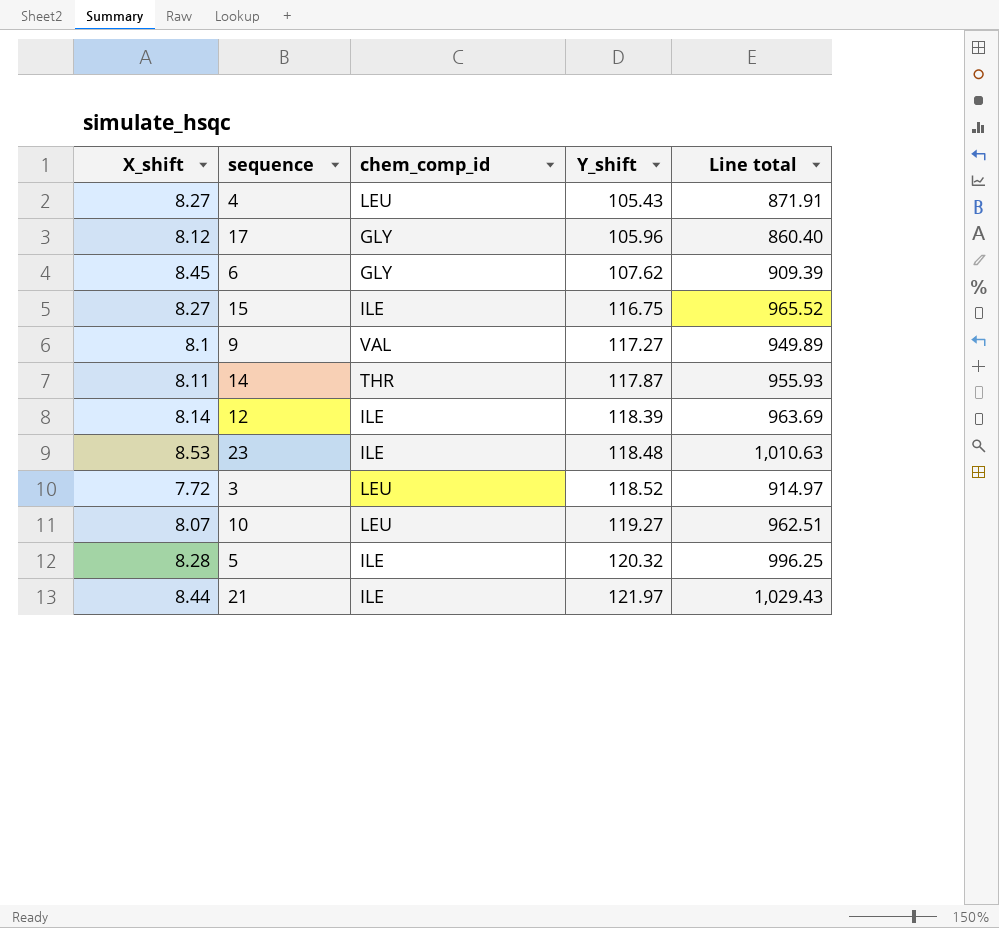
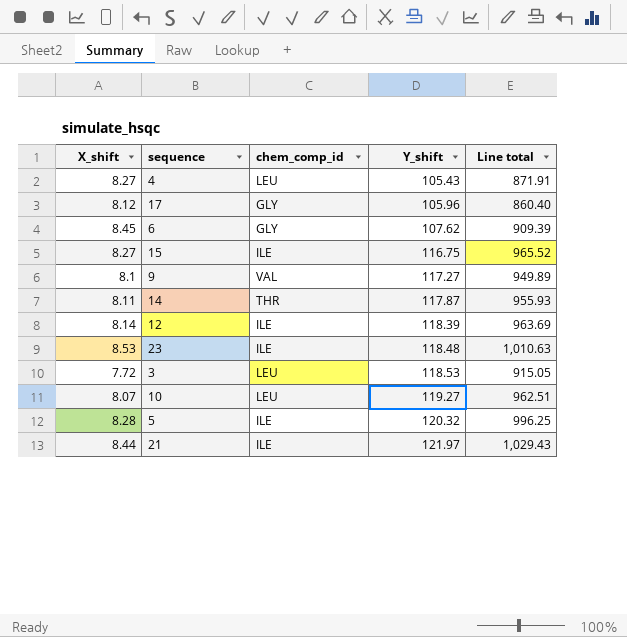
3 | Y_shift: 118.52 -> 118.53
3 | Line total: 914.97 -> 915.05

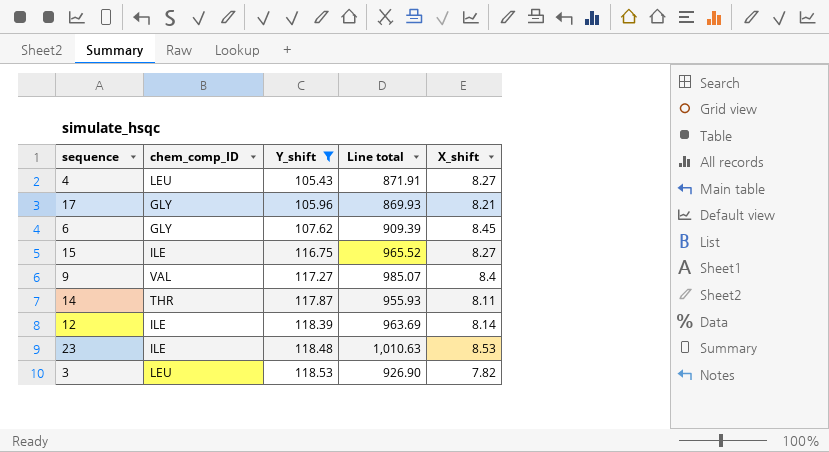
filter: none -> Y_shift <= 118.53
column name: chem_comp_id -> chem_comp_ID
column X_shift | position: 1 -> 5
17 | Line total: 860.40 -> 869.93
17 | X_shift: 8.12 -> 8.21
9 | Line total: 949.89 -> 985.07
9 | X_shift: 8.1 -> 8.4
3 | Line total: 915.05 -> 926.90
3 | X_shift: 7.72 -> 7.82

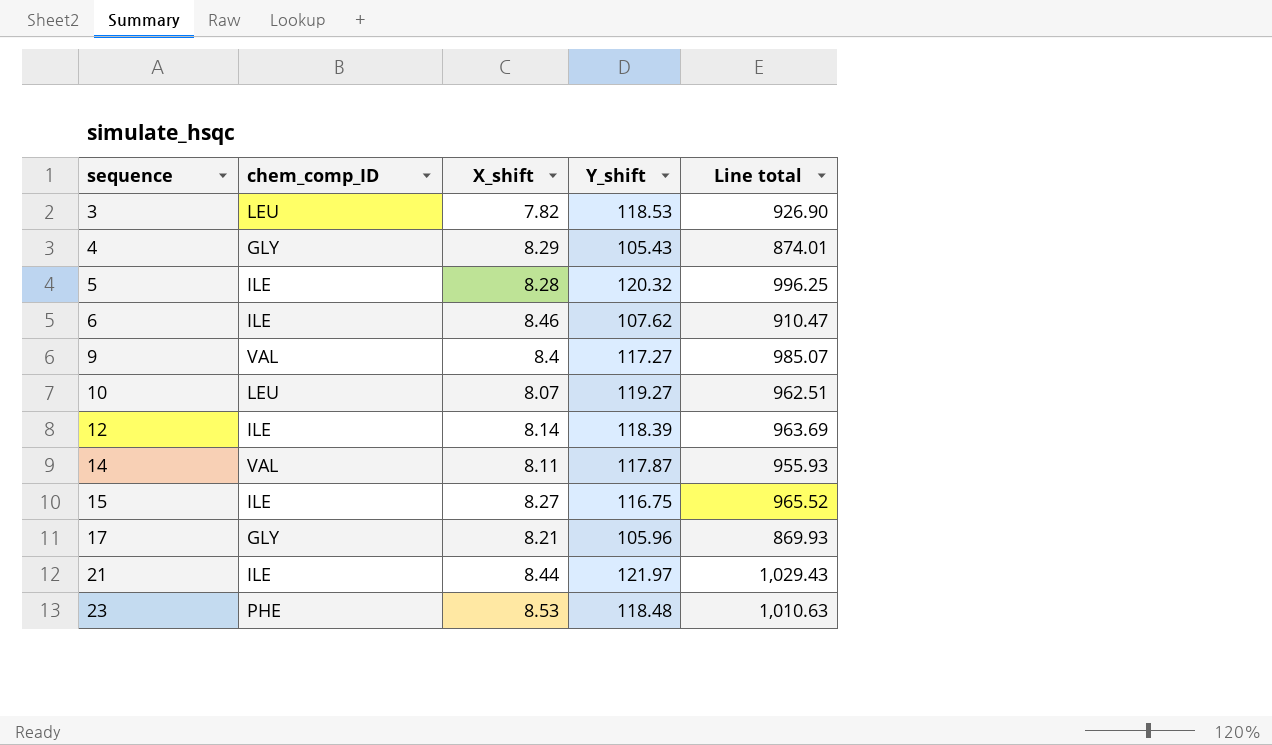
filter: Y_shift <= 118.53 -> none
row order: Y_shift ascending -> sequence ascending
column X_shift | position: 5 -> 3
4 | chem_comp_ID: LEU -> GLY
4 | X_shift: 8.27 -> 8.29
4 | Line total: 871.91 -> 874.01
6 | chem_comp_ID: GLY -> ILE
6 | X_shift: 8.45 -> 8.46
6 | Line total: 909.39 -> 910.47
14 | chem_comp_ID: THR -> VAL
23 | chem_comp_ID: ILE -> PHE

